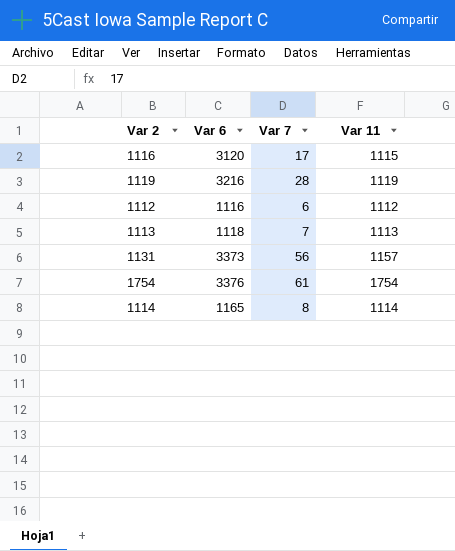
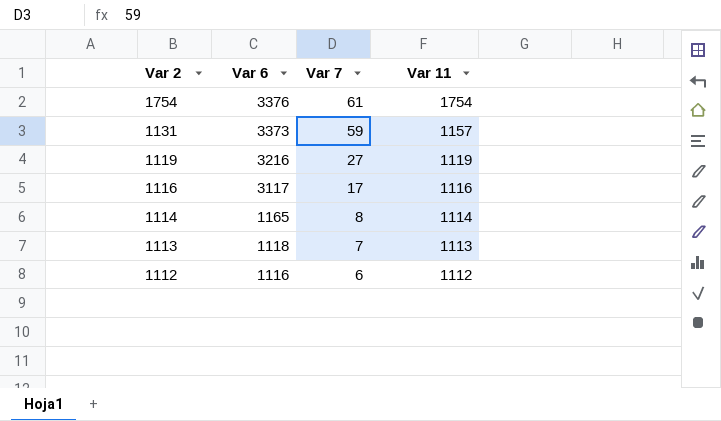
row order: none -> Var 2 descending
1131 | Var 7: 56 -> 59
1119 | Var 7: 28 -> 27
1116 | Var 6: 3120 -> 3117
1116 | Var 11: 1115 -> 1116

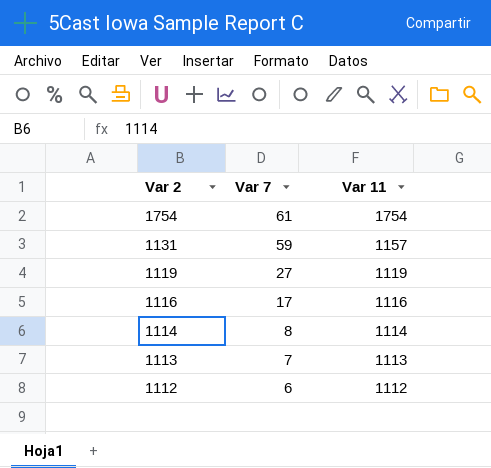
column Var 6 | position: 2 -> none

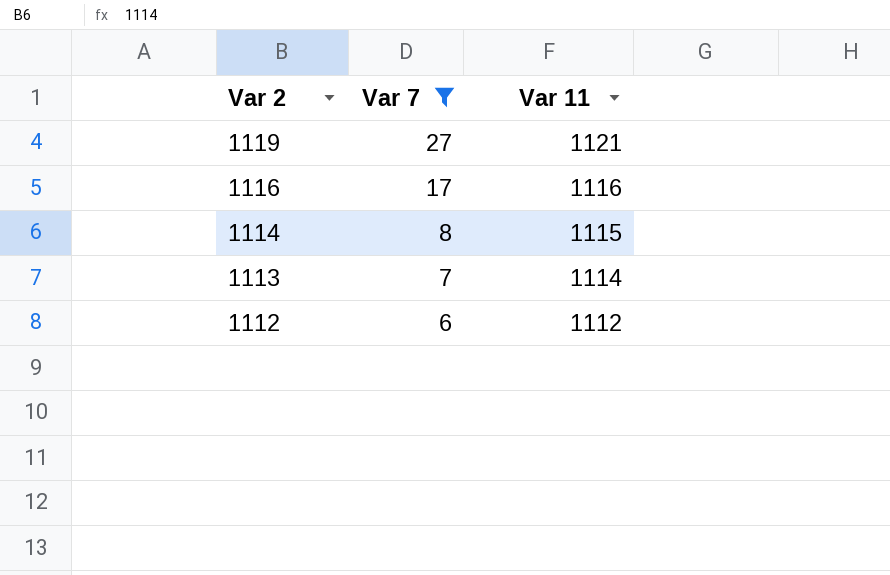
filter: none -> Var 7 <= 27
1119 | Var 11: 1119 -> 1121
1114 | Var 11: 1114 -> 1115
1113 | Var 11: 1113 -> 1114

